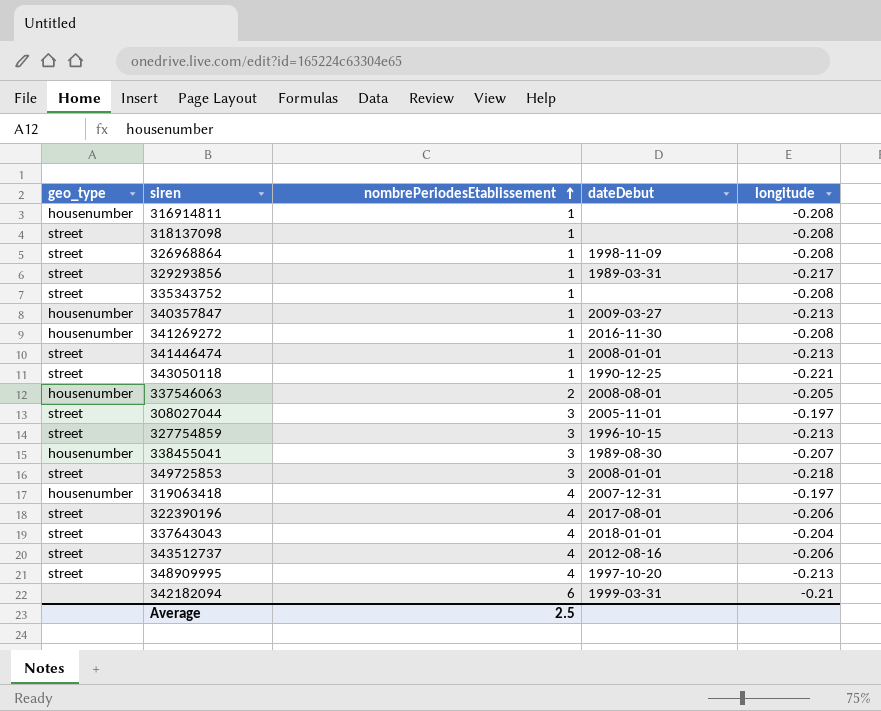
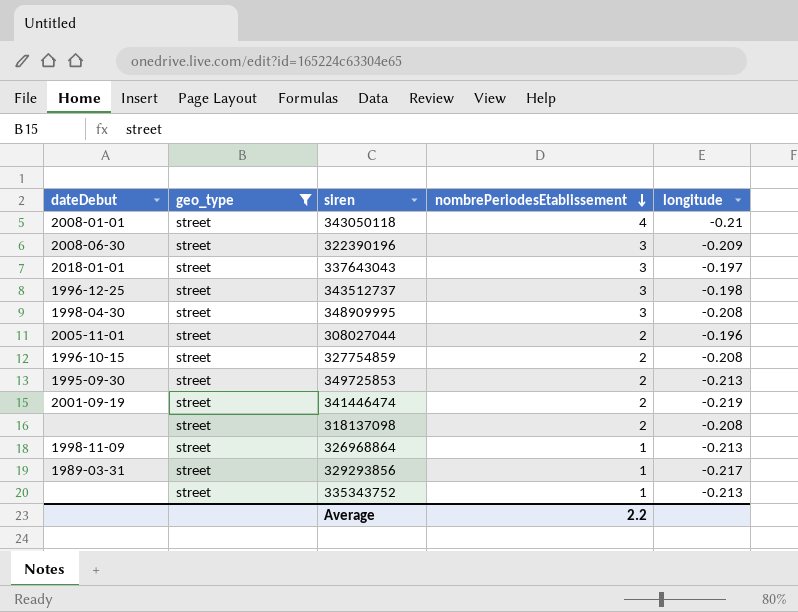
filter: none -> geo_type = street
row order: nombrePeriodesEtablissement ascending -> nombrePeriodesEtablissement descending
column dateDebut | position: 4 -> 1
343050118 | dateDebut: 1990-12-25 -> 2008-01-01
343050118 | nombrePeriodesEtablissement: 1 -> 4
343050118 | longitude: -0.221 -> -0.21
322390196 | dateDebut: 2017-08-01 -> 2008-06-30
322390196 | nombrePeriodesEtablissement: 4 -> 3
322390196 | longitude: -0.206 -> -0.209
337643043 | nombrePeriodesEtablissement: 4 -> 3
337643043 | longitude: -0.204 -> -0.197
343512737 | dateDebut: 2012-08-16 -> 1996-12-25
343512737 | nombrePeriodesEtablissement: 4 -> 3
343512737 | longitude: -0.206 -> -0.198
348909995 | dateDebut: 1997-10-20 -> 1998-04-30
348909995 | nombrePeriodesEtablissement: 4 -> 3
348909995 | longitude: -0.213 -> -0.208
308027044 | nombrePeriodesEtablissement: 3 -> 2
308027044 | longitude: -0.197 -> -0.196
327754859 | nombrePeriodesEtablissement: 3 -> 2
327754859 | longitude: -0.213 -> -0.208
349725853 | dateDebut: 2008-01-01 -> 1995-09-30
349725853 | nombrePeriodesEtablissement: 3 -> 2
349725853 | longitude: -0.218 -> -0.213
341446474 | dateDebut: 2008-01-01 -> 2001-09-19
341446474 | nombrePeriodesEtablissement: 1 -> 2
341446474 | longitude: -0.213 -> -0.219
318137098 | nombrePeriodesEtablissement: 1 -> 2
326968864 | longitude: -0.208 -> -0.213
335343752 | longitude: -0.208 -> -0.213
Average | nombrePeriodesEtablissement: 2.5 -> 2.2

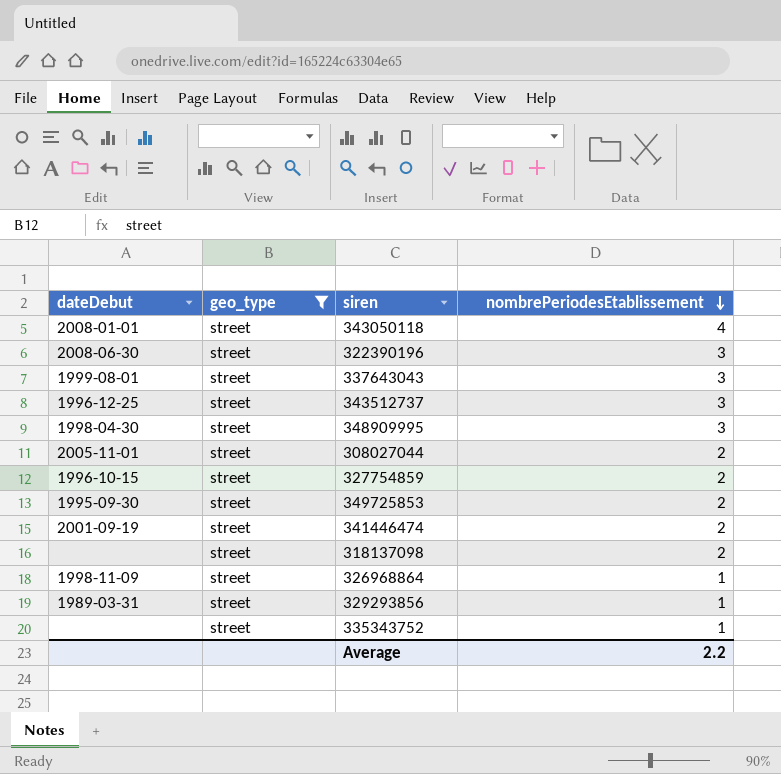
column longitude | position: 5 -> none
337643043 | dateDebut: 2018-01-01 -> 1999-08-01

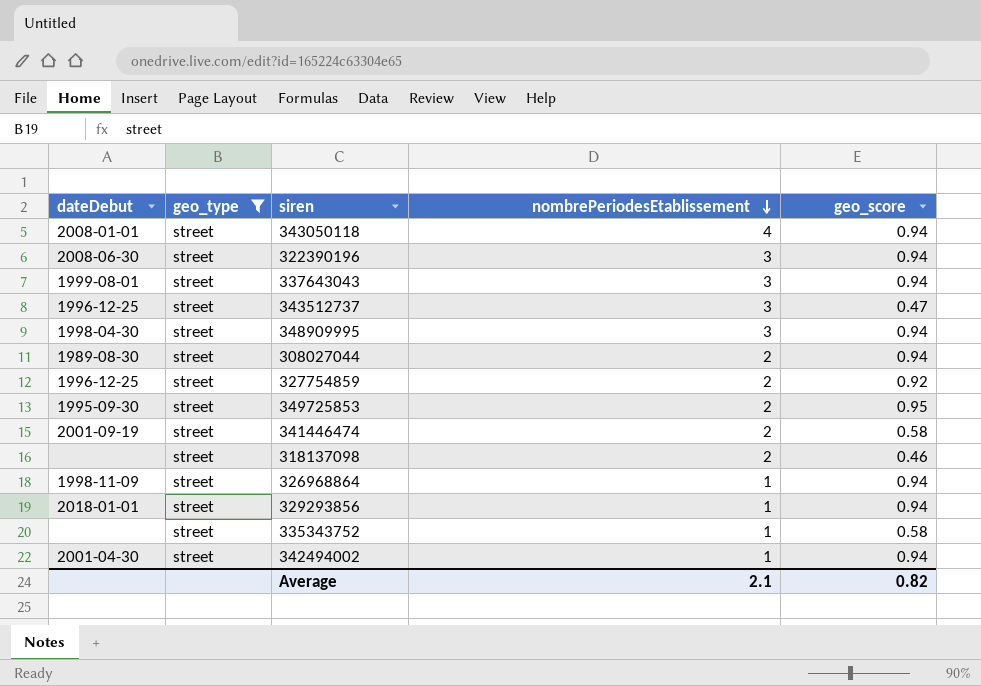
column geo_score | position: none -> 5
308027044 | dateDebut: 2005-11-01 -> 1989-08-30
327754859 | dateDebut: 1996-10-15 -> 1996-12-25
329293856 | dateDebut: 1989-03-31 -> 2018-01-01
row 342494002: none -> 2001-04-30 | street | 1 | 0.94
Average | nombrePeriodesEtablissement: 2.2 -> 2.1

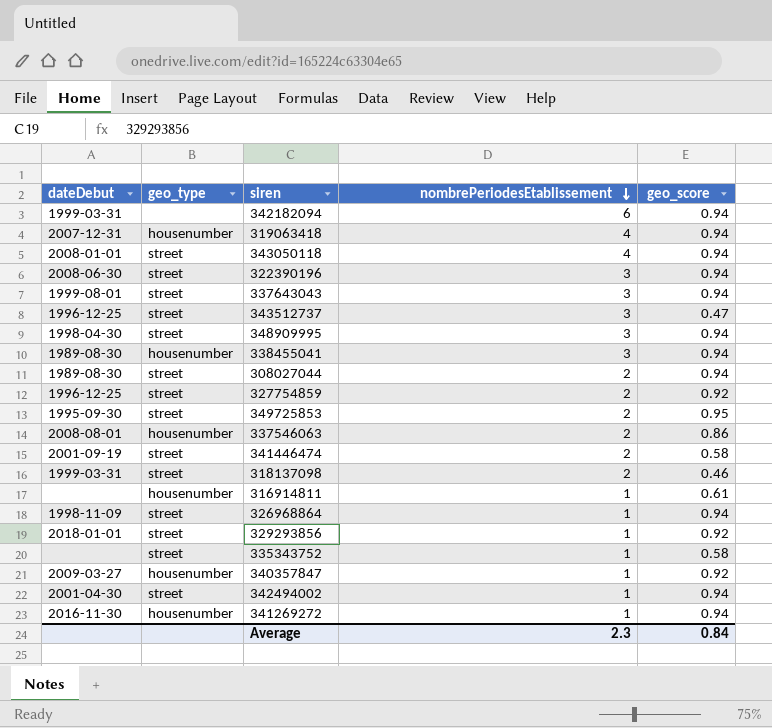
filter: geo_type = street -> none
318137098 | dateDebut: none -> 1999-03-31
329293856 | geo_score: 0.94 -> 0.92
Average | nombrePeriodesEtablissement: 2.1 -> 2.3
Average | geo_score: 0.82 -> 0.84

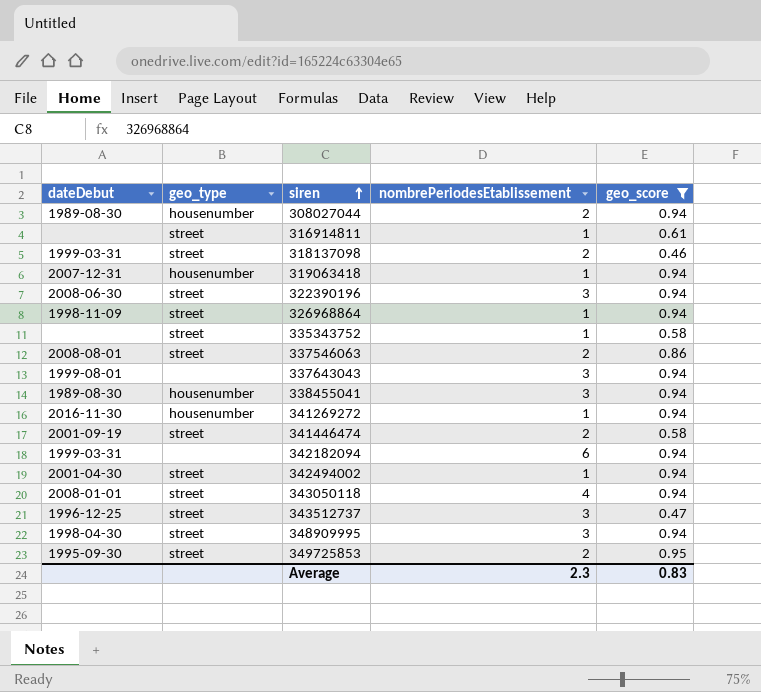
filter: none -> geo_score != 0.92
row order: nombrePeriodesEtablissement descending -> siren ascending
308027044 | geo_type: street -> housenumber
316914811 | geo_type: housenumber -> street
319063418 | nombrePeriodesEtablissement: 4 -> 1
337546063 | geo_type: housenumber -> street
337643043 | geo_type: street -> none
Average | geo_score: 0.84 -> 0.83

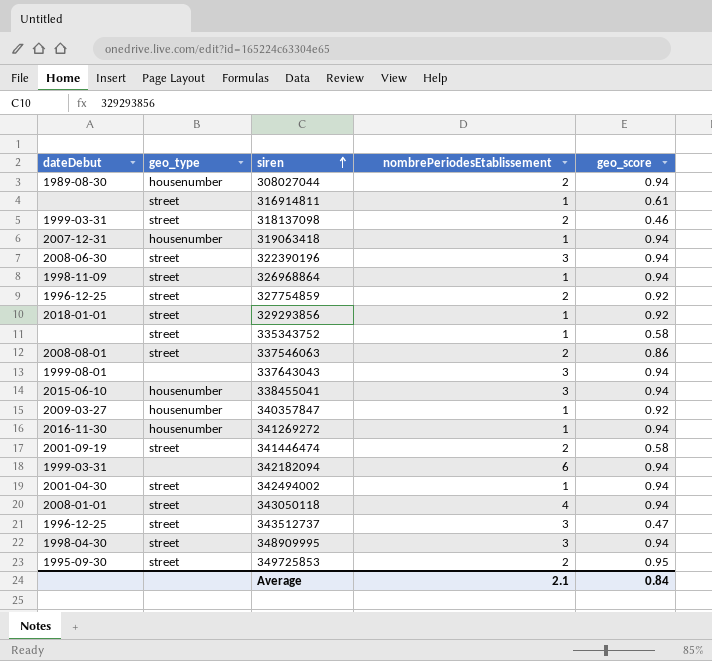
filter: geo_score != 0.92 -> none
338455041 | dateDebut: 1989-08-30 -> 2015-06-10
Average | nombrePeriodesEtablissement: 2.3 -> 2.1
Average | geo_score: 0.83 -> 0.84

